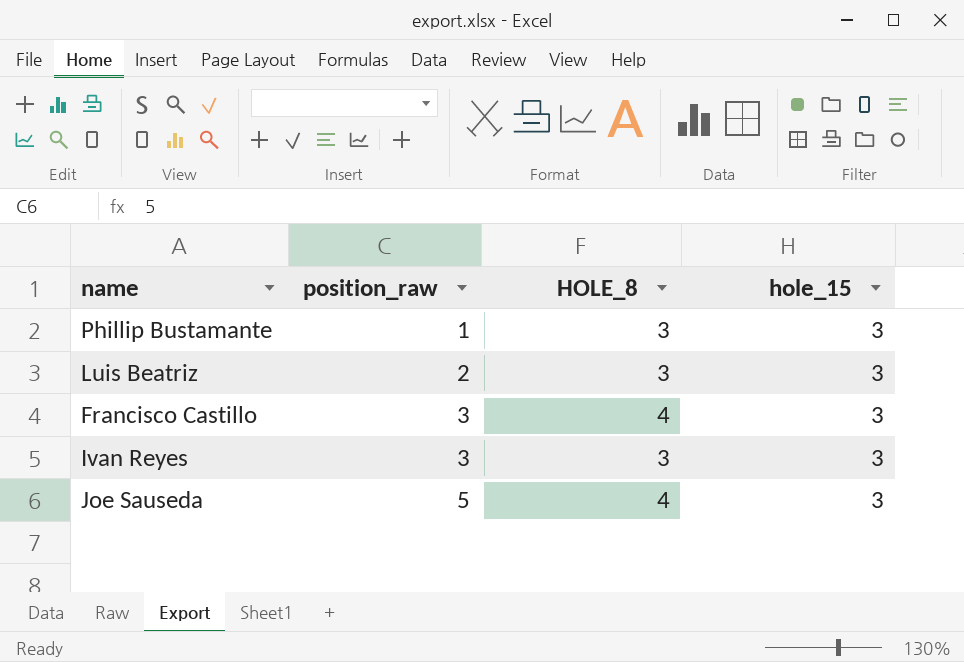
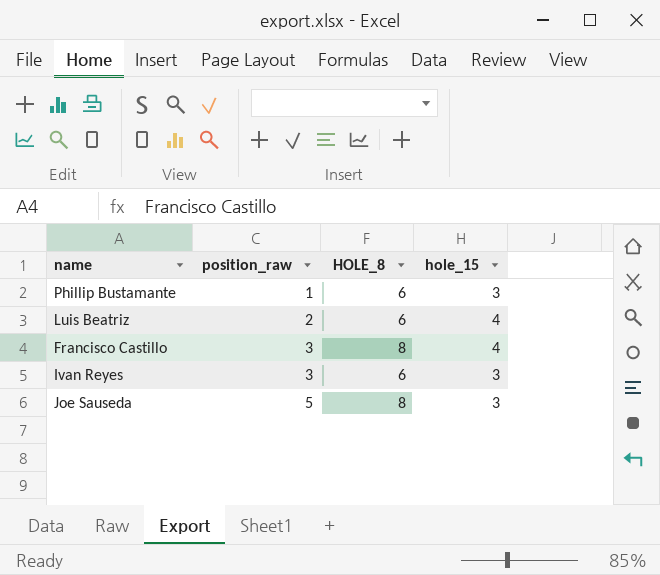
Phillip Bustamante | HOLE_8: 3 -> 6
Luis Beatriz | HOLE_8: 3 -> 6
Luis Beatriz | hole_15: 3 -> 4
Francisco Castillo | HOLE_8: 4 -> 8
Francisco Castillo | hole_15: 3 -> 4
Ivan Reyes | HOLE_8: 3 -> 6
Joe Sauseda | HOLE_8: 4 -> 8

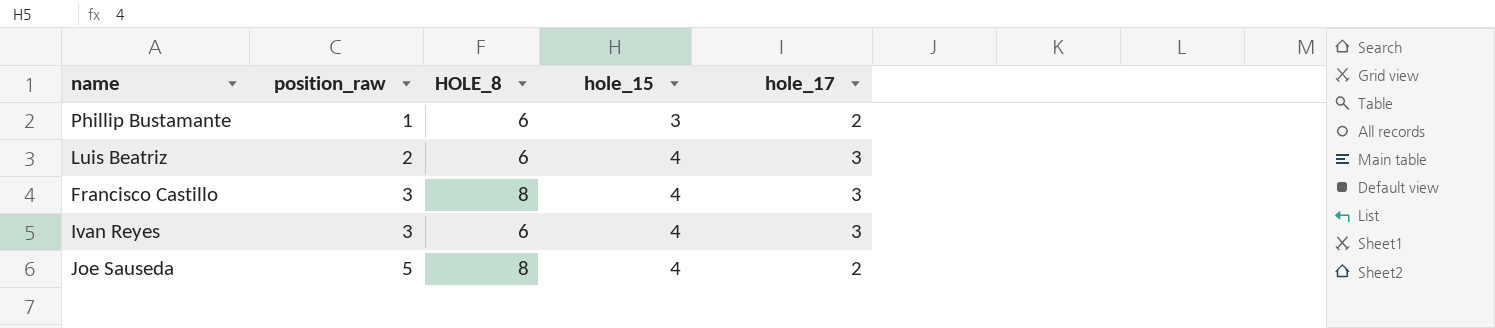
column hole_17 | position: none -> 5
Ivan Reyes | hole_15: 3 -> 4
Joe Sauseda | hole_15: 3 -> 4

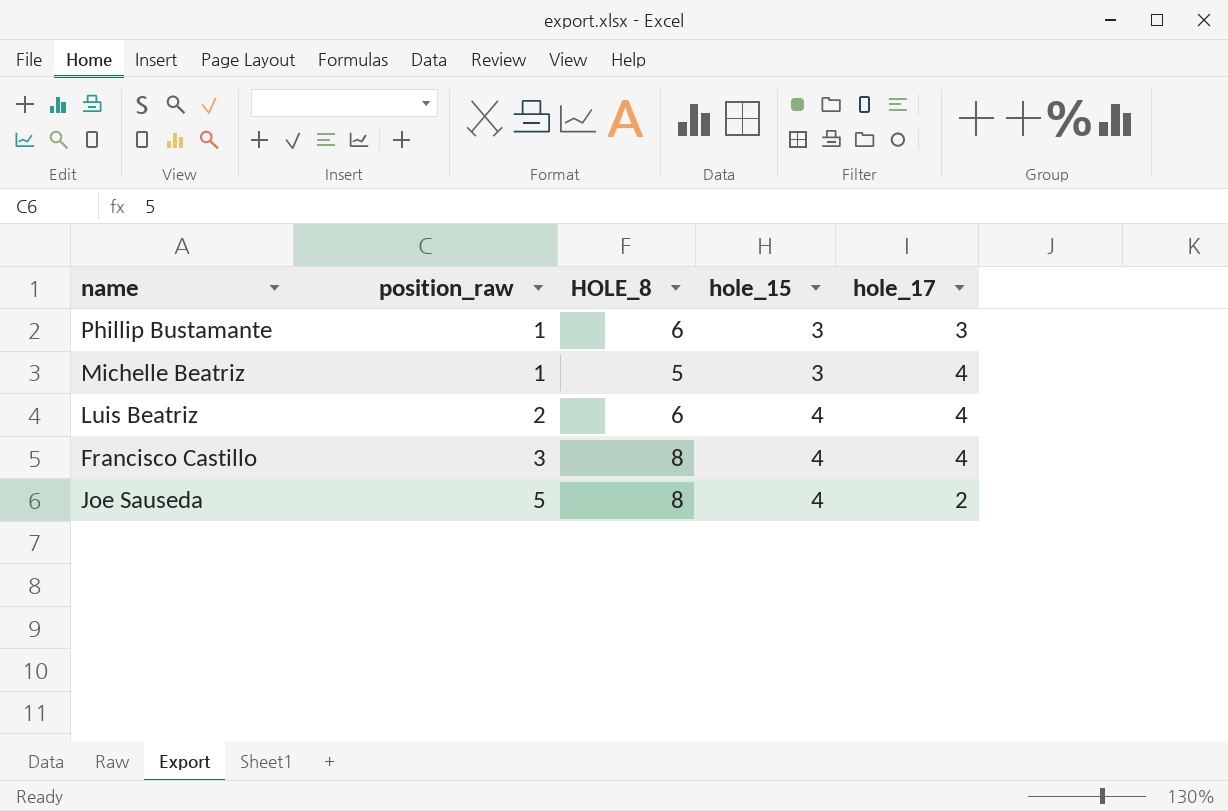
row Ivan Reyes: 3 | 6 | 4 | 3 -> none
Phillip Bustamante | hole_17: 2 -> 3
row Michelle Beatriz: none -> 1 | 5 | 3 | 4
Luis Beatriz | hole_17: 3 -> 4
Francisco Castillo | hole_17: 3 -> 4

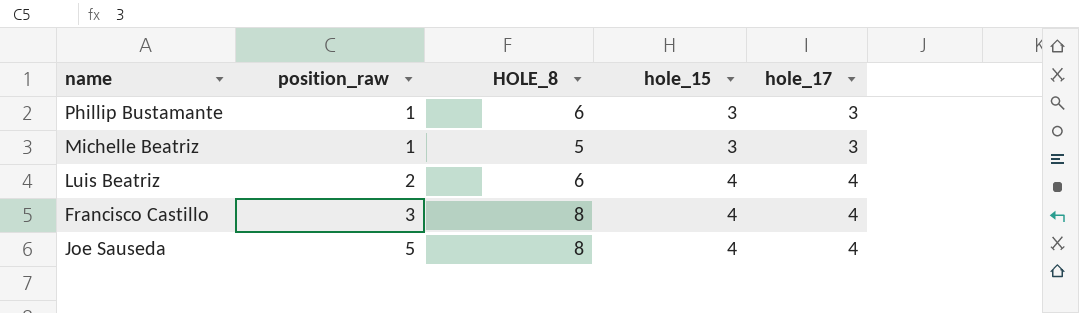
Michelle Beatriz | hole_17: 4 -> 3
Joe Sauseda | hole_17: 2 -> 4

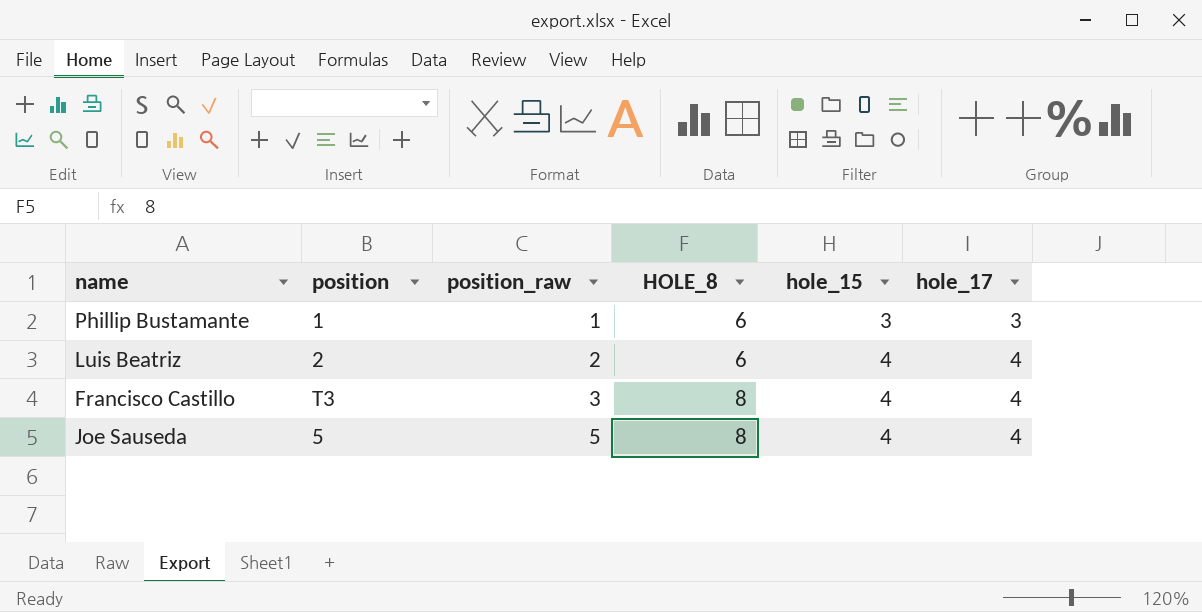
column position | position: none -> 2
row Michelle Beatriz: 1 | 5 | 3 | 3 -> none

